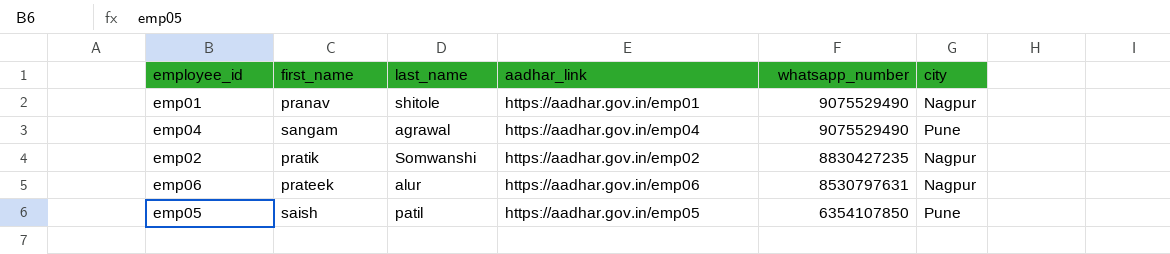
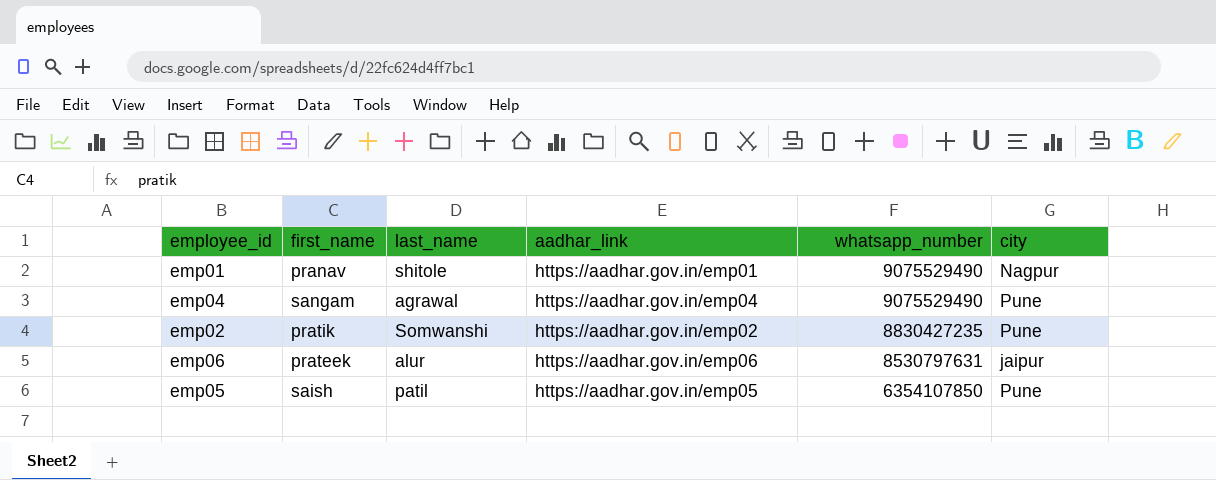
emp02 | city: Nagpur -> Pune
emp06 | city: Nagpur -> jaipur

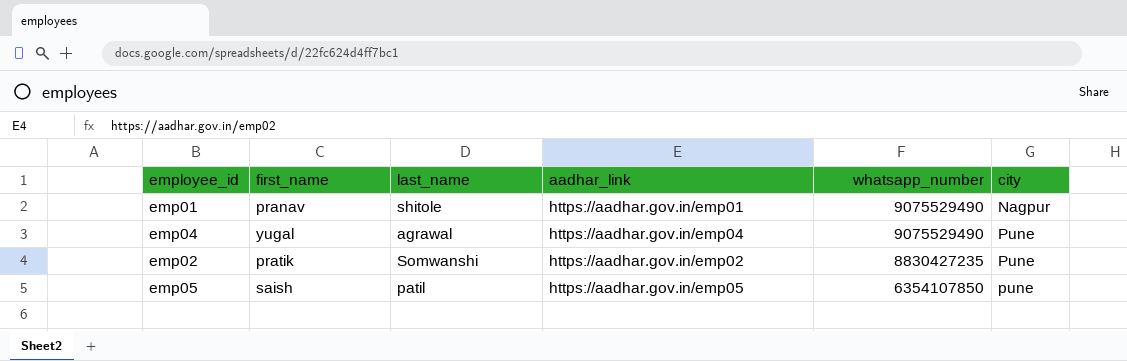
row emp06: prateek | alur | https://aadhar.gov.in/emp06 | 8530797631 | jaipur -> none
emp04 | first_name: sangam -> yugal
emp05 | city: Pune -> pune

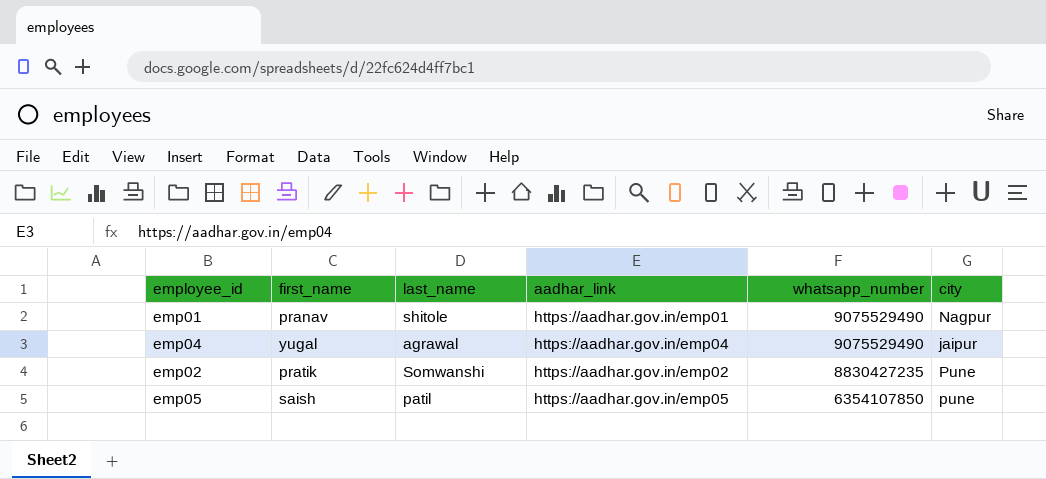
emp04 | city: Pune -> jaipur

